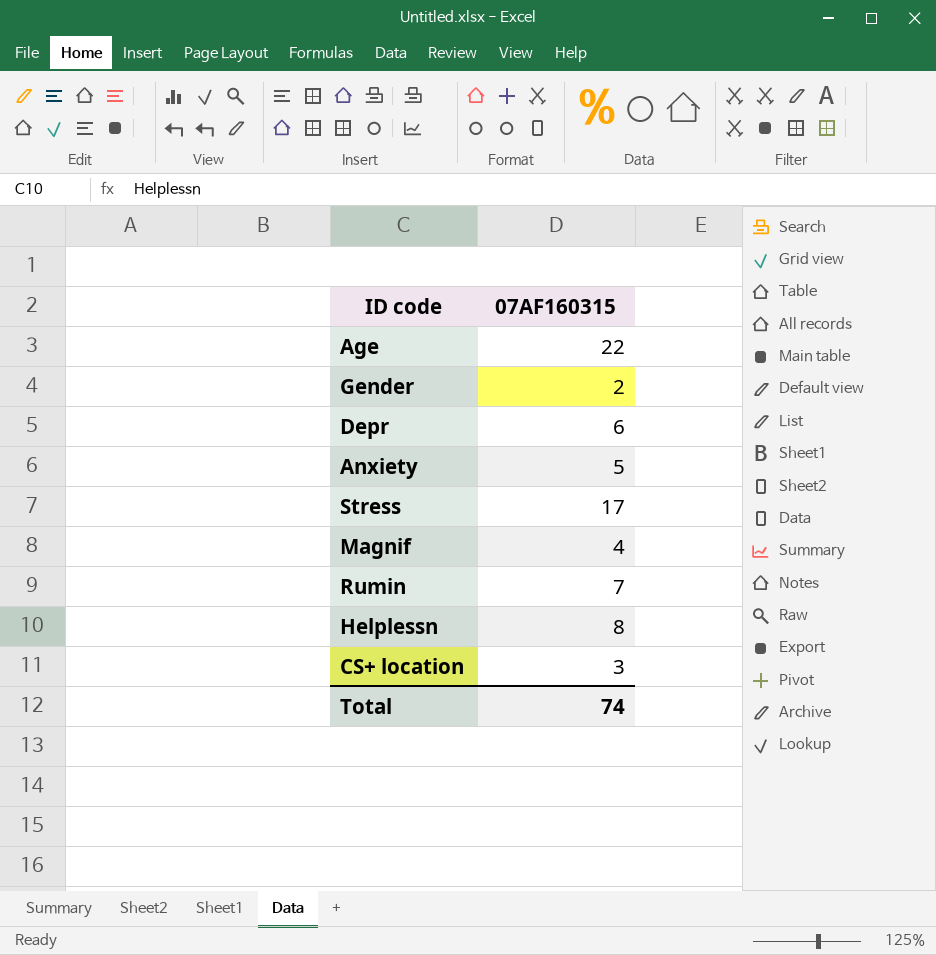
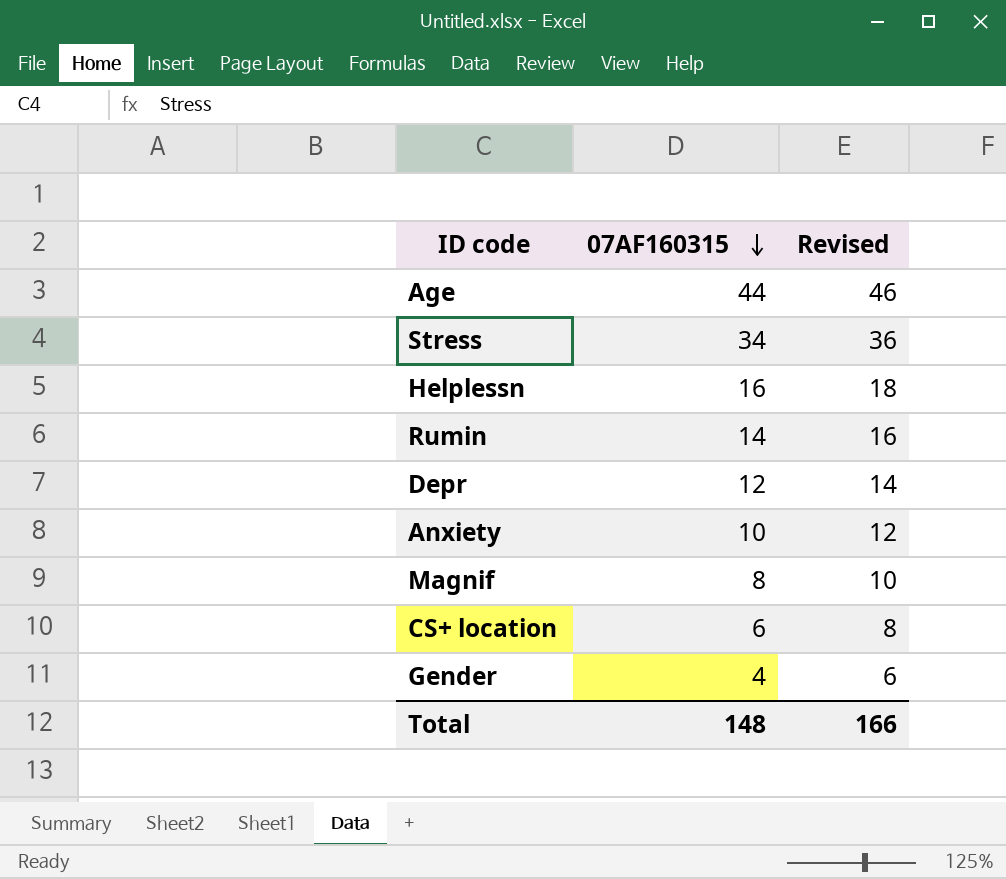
row order: none -> 07AF160315 descending
column Revised | formula: none -> [07AF160315] + 2
Age | 07AF160315: 22 -> 44
Stress | 07AF160315: 17 -> 34
Helplessn | 07AF160315: 8 -> 16
Rumin | 07AF160315: 7 -> 14
Depr | 07AF160315: 6 -> 12
Anxiety | 07AF160315: 5 -> 10
Magnif | 07AF160315: 4 -> 8
CS+ location | 07AF160315: 3 -> 6
Gender | 07AF160315: 2 -> 4
Total | 07AF160315: 74 -> 148

